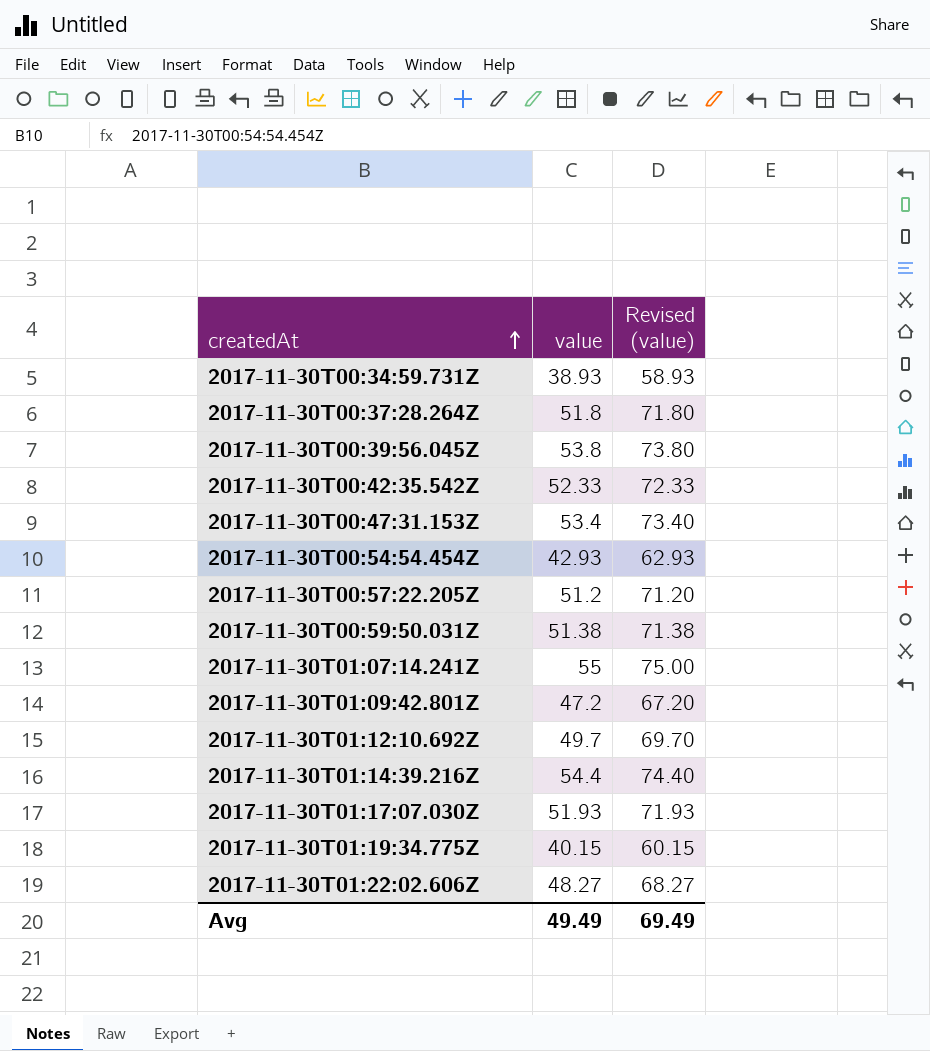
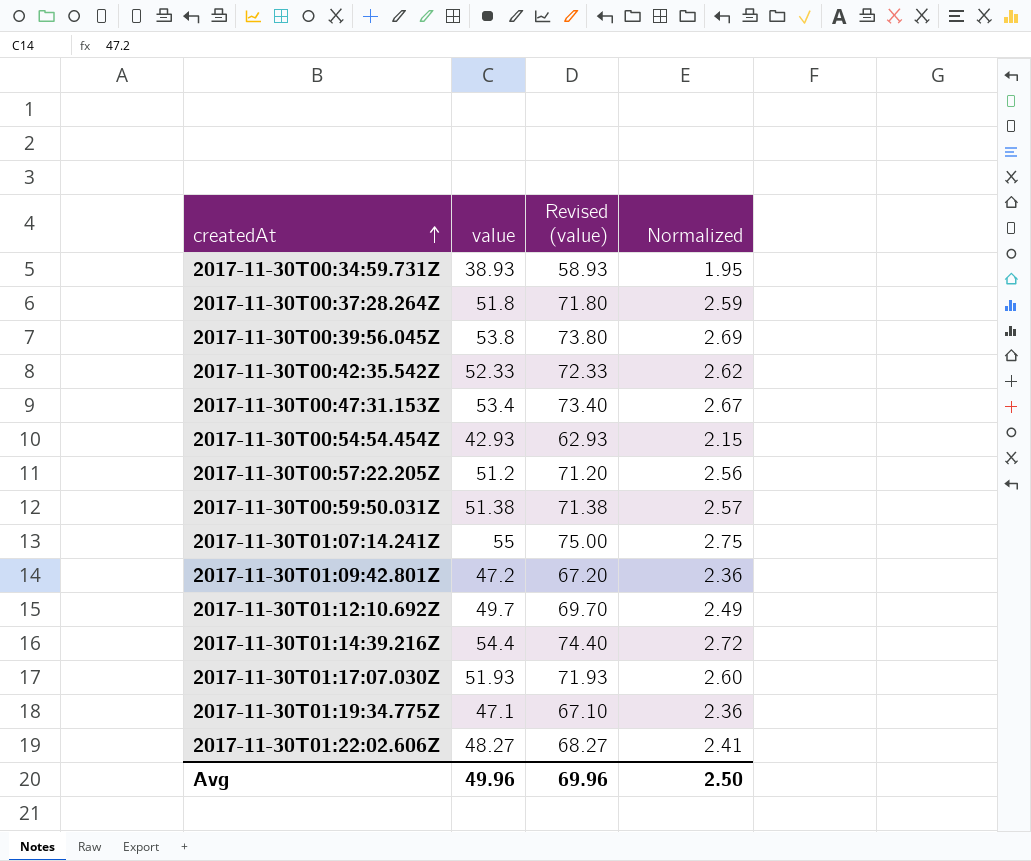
column Normalized | formula: none -> [value] * 0.05
2017-11-30T01:19:34.775Z | value: 40.15 -> 47.1
2017-11-30T01:19:34.775Z | Revised (value): 60.15 -> 67.10
Avg | value: 49.49 -> 49.96
Avg | Revised (value): 69.49 -> 69.96

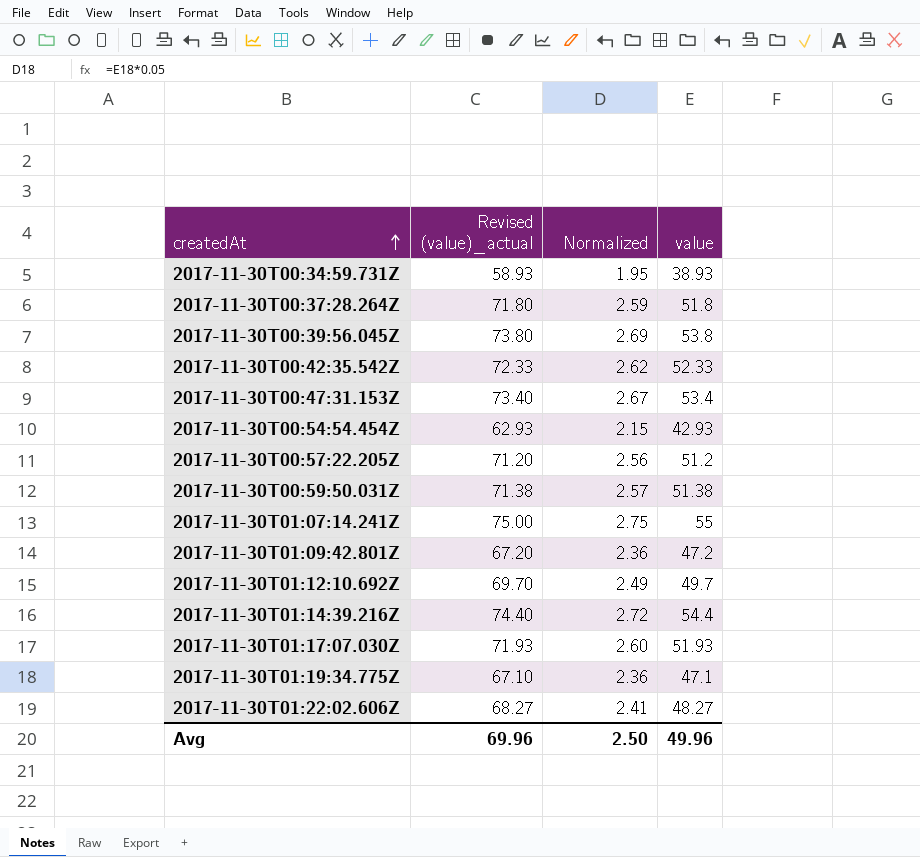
column name: Revised (value) -> Revised (value)_actual
column value | position: 2 -> 4

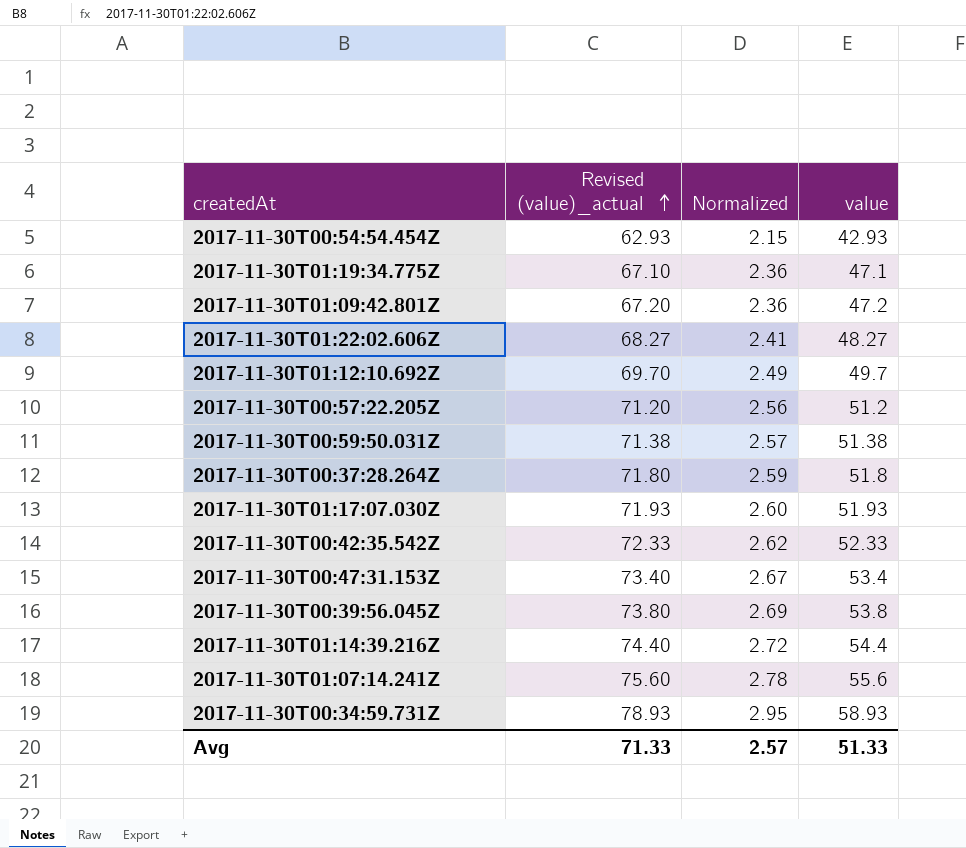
row order: createdAt ascending -> Revised (value)_actual ascending
2017-11-30T01:07:14.241Z | Revised (value)_actual: 75.00 -> 75.60
2017-11-30T01:07:14.241Z | Normalized: 2.75 -> 2.78
2017-11-30T01:07:14.241Z | value: 55 -> 55.6
2017-11-30T00:34:59.731Z | Revised (value)_actual: 58.93 -> 78.93
2017-11-30T00:34:59.731Z | Normalized: 1.95 -> 2.95
2017-11-30T00:34:59.731Z | value: 38.93 -> 58.93
Avg | Revised (value)_actual: 69.96 -> 71.33
Avg | Normalized: 2.50 -> 2.57
Avg | value: 49.96 -> 51.33

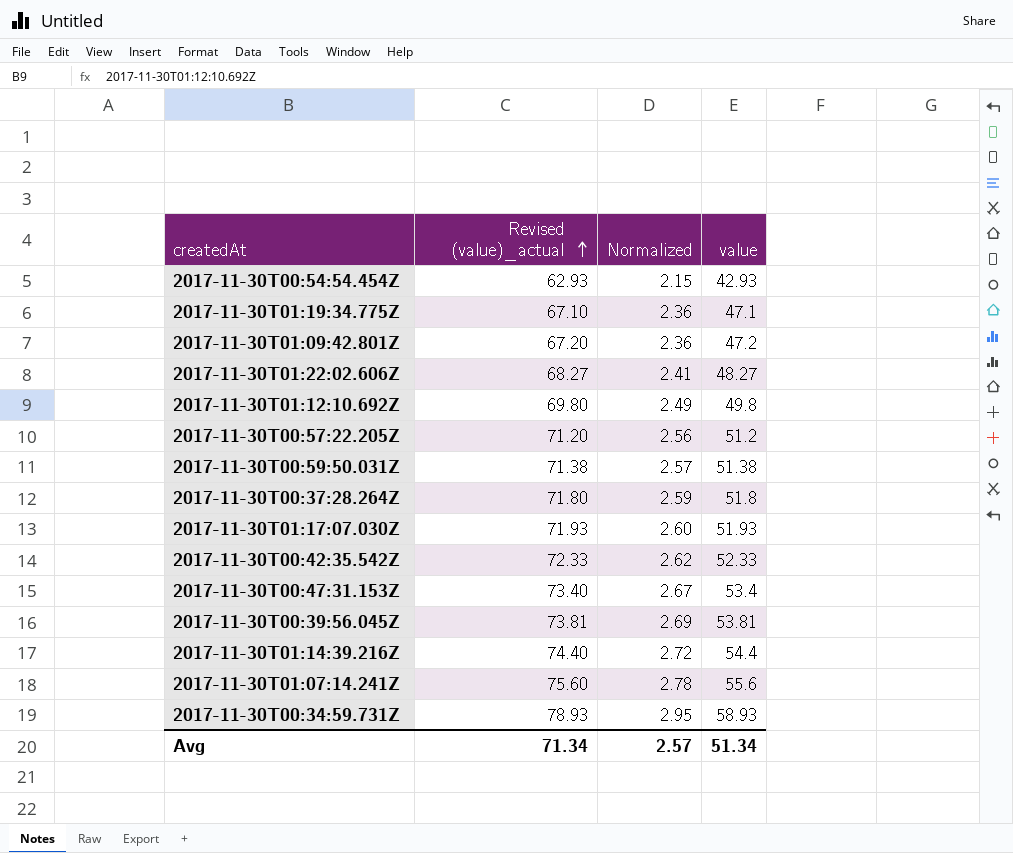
2017-11-30T01:12:10.692Z | Revised (value)_actual: 69.70 -> 69.80
2017-11-30T01:12:10.692Z | value: 49.7 -> 49.8
2017-11-30T00:39:56.045Z | Revised (value)_actual: 73.80 -> 73.81
2017-11-30T00:39:56.045Z | value: 53.8 -> 53.81
Avg | Revised (value)_actual: 71.33 -> 71.34
Avg | value: 51.33 -> 51.34

